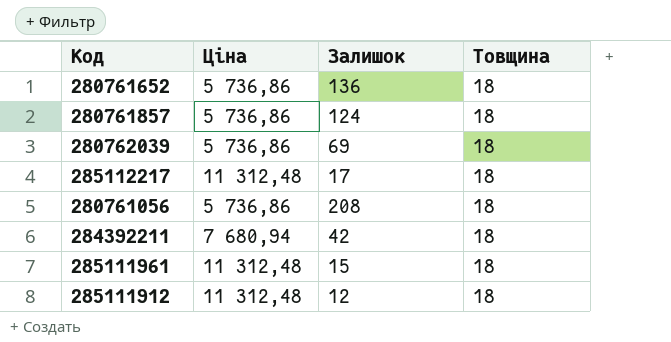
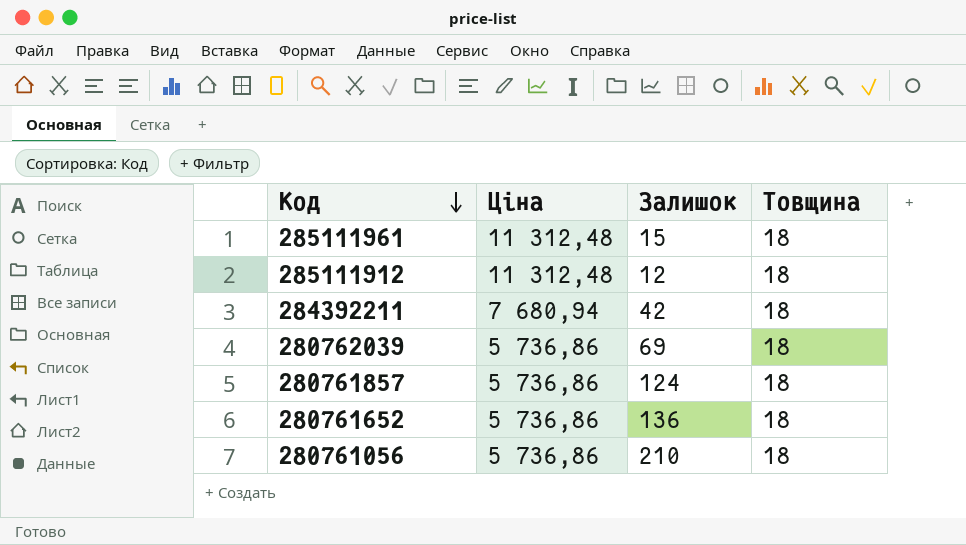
row order: none -> Код descending
row 285112217: 11 312,48 | 17 | 18 -> none
280761056 | Залишок: 208 -> 210

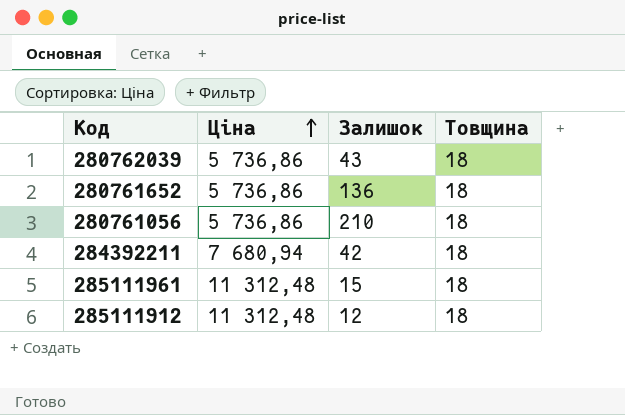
row order: Код descending -> Ціна ascending
row 280761857: 5 736,86 | 124 | 18 -> none
280762039 | Залишок: 69 -> 43

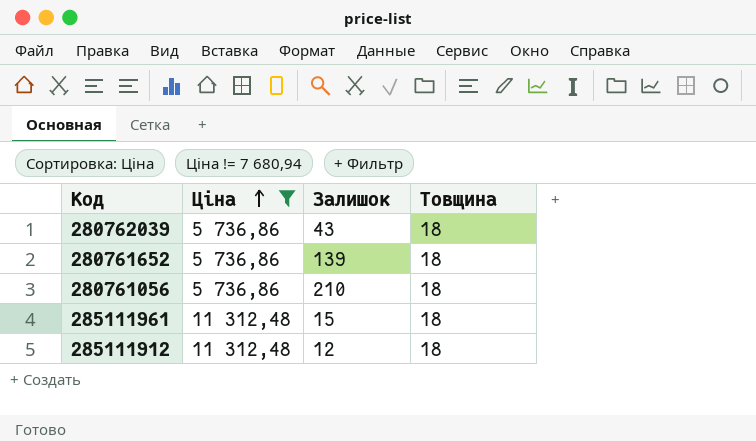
filter: none -> Ціна != 7 680,94
280761652 | Залишок: 136 -> 139

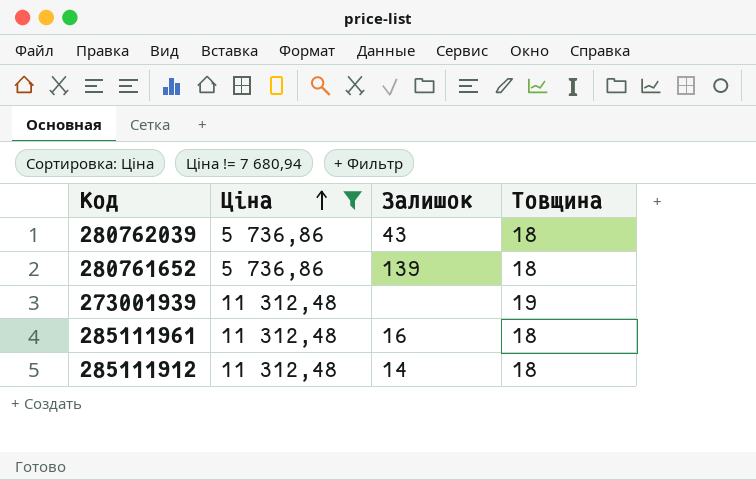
row 280761056: 5 736,86 | 210 | 18 -> none
row 273001939: none -> 11 312,48 | none | 19
285111961 | Залишок: 15 -> 16
285111912 | Залишок: 12 -> 14

